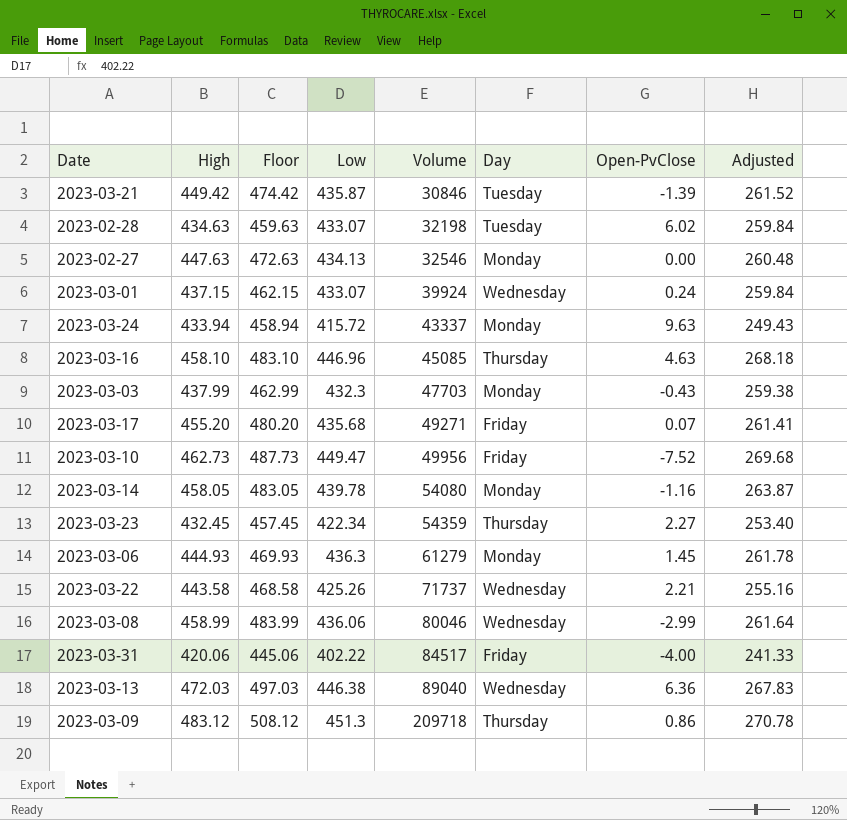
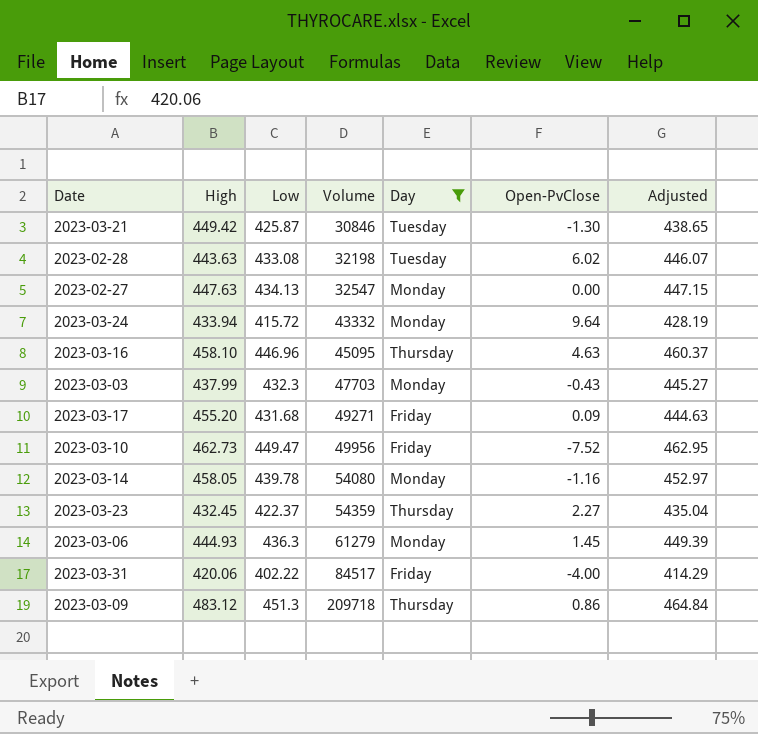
filter: none -> Day != Wednesday
column Floor | formula: [High] + 25 -> none
column Adjusted | formula: [Low] * 0.6 -> [Low] * 1.03
2023-03-21 | Low: 435.87 -> 425.87
2023-03-21 | Open-PvClose: -1.39 -> -1.30
2023-02-28 | High: 434.63 -> 443.63
2023-02-28 | Low: 433.07 -> 433.08
2023-02-27 | Volume: 32546 -> 32547
2023-03-24 | Volume: 43337 -> 43332
2023-03-24 | Open-PvClose: 9.63 -> 9.64
2023-03-16 | Volume: 45085 -> 45095
2023-03-17 | Low: 435.68 -> 431.68
2023-03-17 | Open-PvClose: 0.07 -> 0.09
2023-03-23 | Low: 422.34 -> 422.37

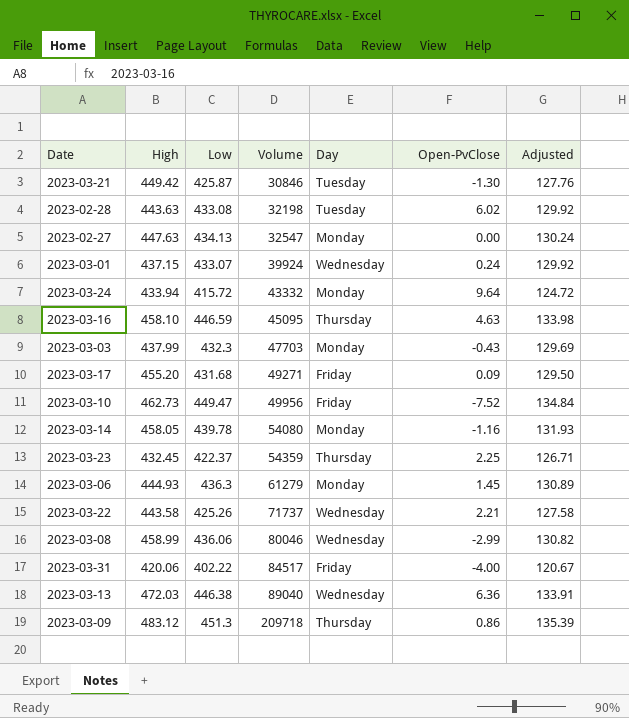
filter: Day != Wednesday -> none
column Adjusted | formula: [Low] * 1.03 -> [Low] * 0.3
2023-03-16 | Low: 446.96 -> 446.59
2023-03-23 | Open-PvClose: 2.27 -> 2.25

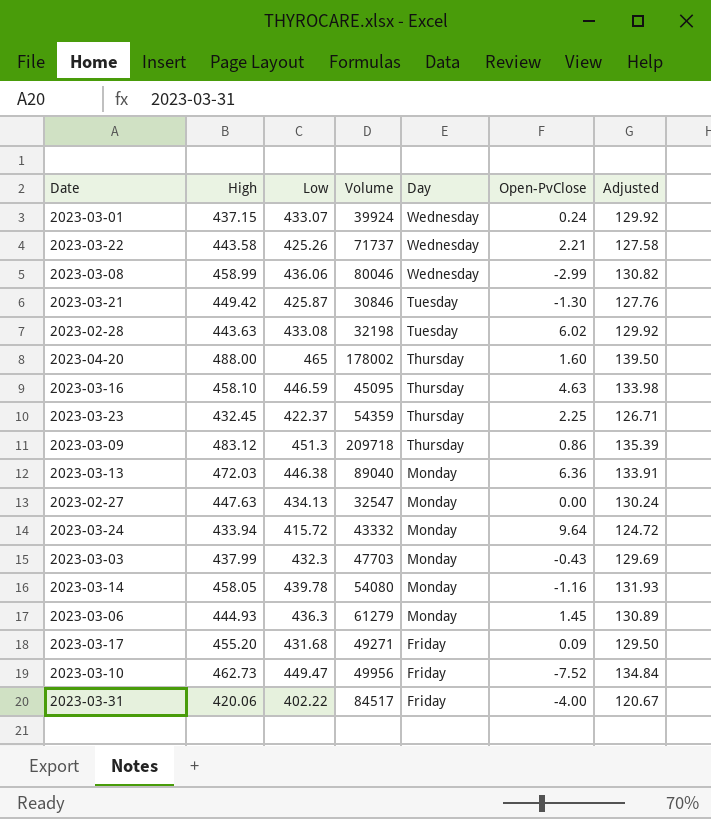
row order: Volume ascending -> Day descending
row 2023-04-20: none -> 488.00 | 465 | 178002 | Thursday | 1.60 | 139.50
2023-03-13 | Day: Wednesday -> Monday

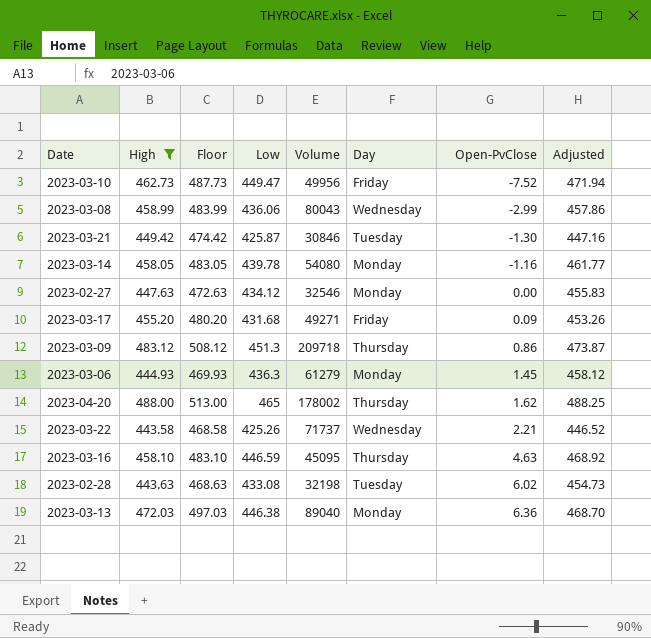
filter: none -> High >= 443.58
row order: Day descending -> Open-PvClose ascending
column Floor | formula: none -> [High] + 25
column Adjusted | formula: [Low] * 0.3 -> [Low] * 1.05
2023-03-08 | Volume: 80046 -> 80043
2023-02-27 | Low: 434.13 -> 434.12
2023-02-27 | Volume: 32547 -> 32546
2023-04-20 | Open-PvClose: 1.60 -> 1.62

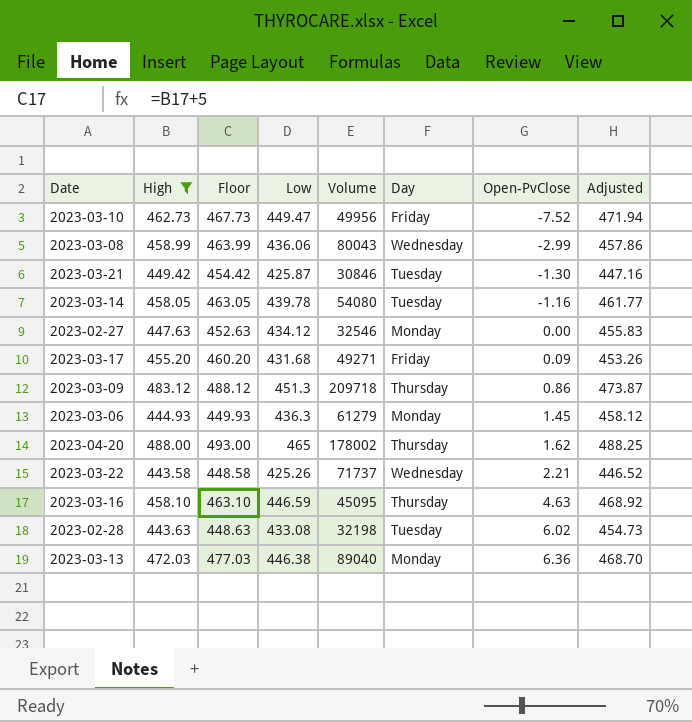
column Floor | formula: [High] + 25 -> [High] + 5
2023-03-14 | Day: Monday -> Tuesday

